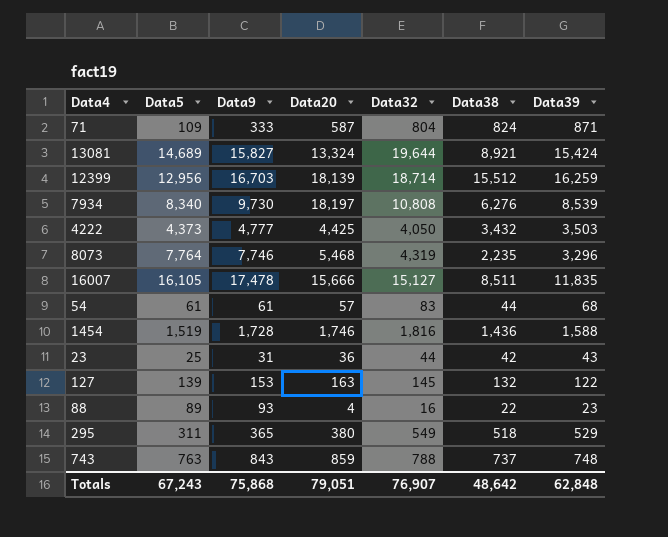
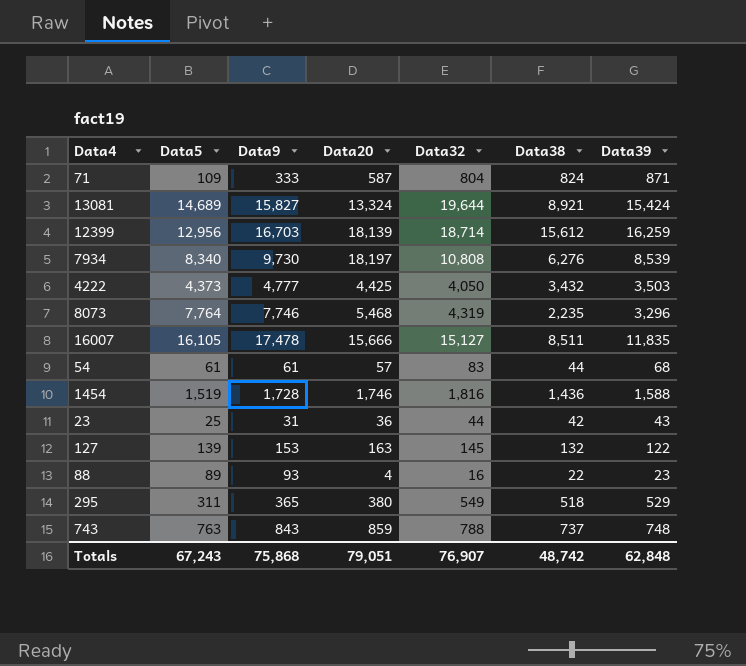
12399 | Data38: 15,512 -> 15,612
Totals | Data38: 48,642 -> 48,742

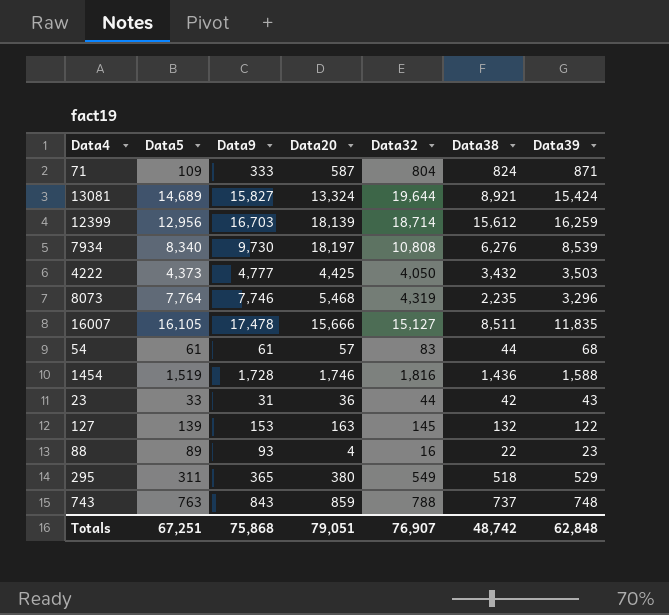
23 | Data5: 25 -> 33
Totals | Data5: 67,243 -> 67,251

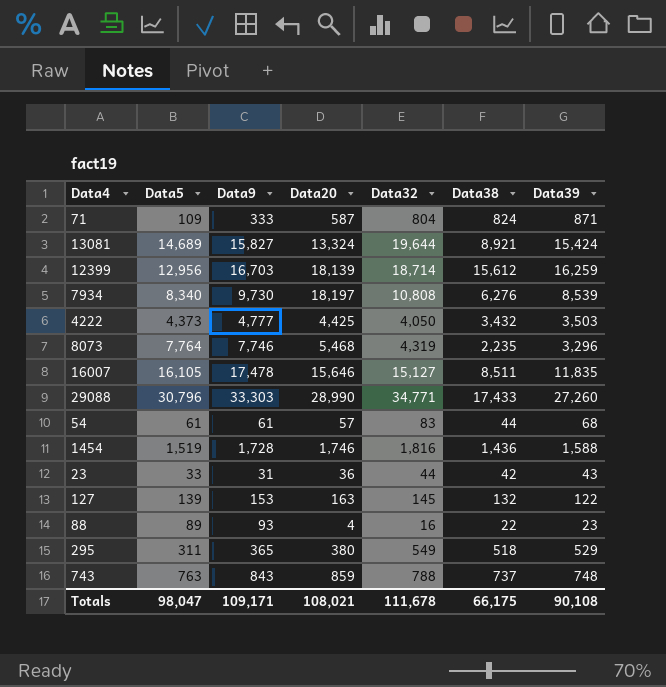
16007 | Data20: 15,666 -> 15,646
row 29088: none -> 30,796 | 33,303 | 28,990 | 34,771 | 17,433 | 27,260
Totals | Data5: 67,251 -> 98,047
Totals | Data9: 75,868 -> 109,171
Totals | Data20: 79,051 -> 108,021
Totals | Data32: 76,907 -> 111,678
Totals | Data38: 48,742 -> 66,175
Totals | Data39: 62,848 -> 90,108

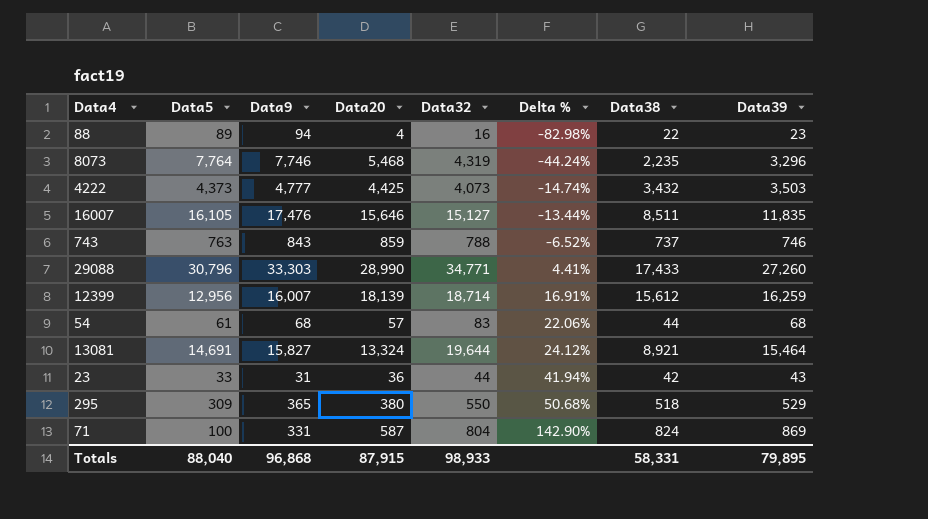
row order: none -> Delta % ascending
column Delta % | formula: none -> ([Data32] - [Data9]) / [Data9]
row 7934: 8,340 | 9,730 | 18,197 | 10,808 | 6,276 | 8,539 -> none
row 1454: 1,519 | 1,728 | 1,746 | 1,816 | 1,436 | 1,588 -> none
row 127: 139 | 153 | 163 | 145 | 132 | 122 -> none
88 | Data9: 93 -> 94
4222 | Data32: 4,050 -> 4,073
16007 | Data9: 17,478 -> 17,476
743 | Data39: 748 -> 746
12399 | Data9: 16,703 -> 16,007
54 | Data9: 61 -> 68
13081 | Data5: 14,689 -> 14,691
13081 | Data39: 15,424 -> 15,464
295 | Data5: 311 -> 309
295 | Data32: 549 -> 550
71 | Data5: 109 -> 100
71 | Data9: 333 -> 331
71 | Data39: 871 -> 869
Totals | Data5: 98,047 -> 88,040
Totals | Data9: 109,171 -> 96,868
Totals | Data20: 108,021 -> 87,915
Totals | Data32: 111,678 -> 98,933
Totals | Data38: 66,175 -> 58,331
Totals | Data39: 90,108 -> 79,895

